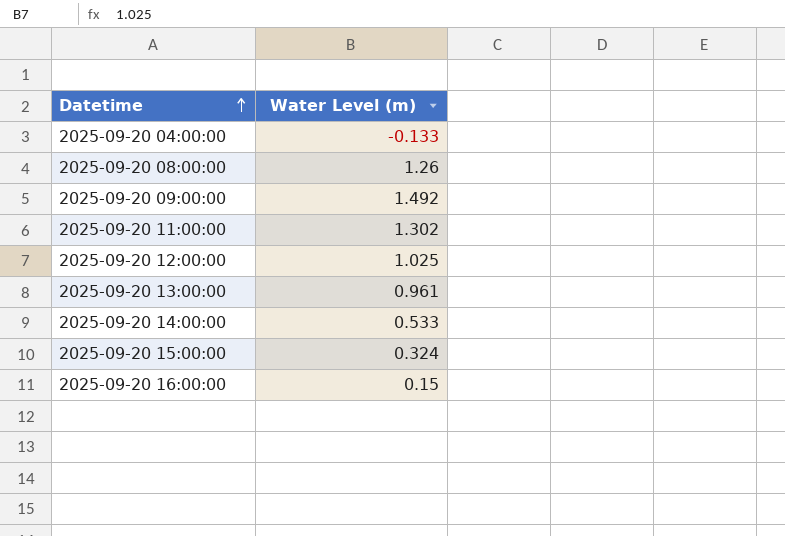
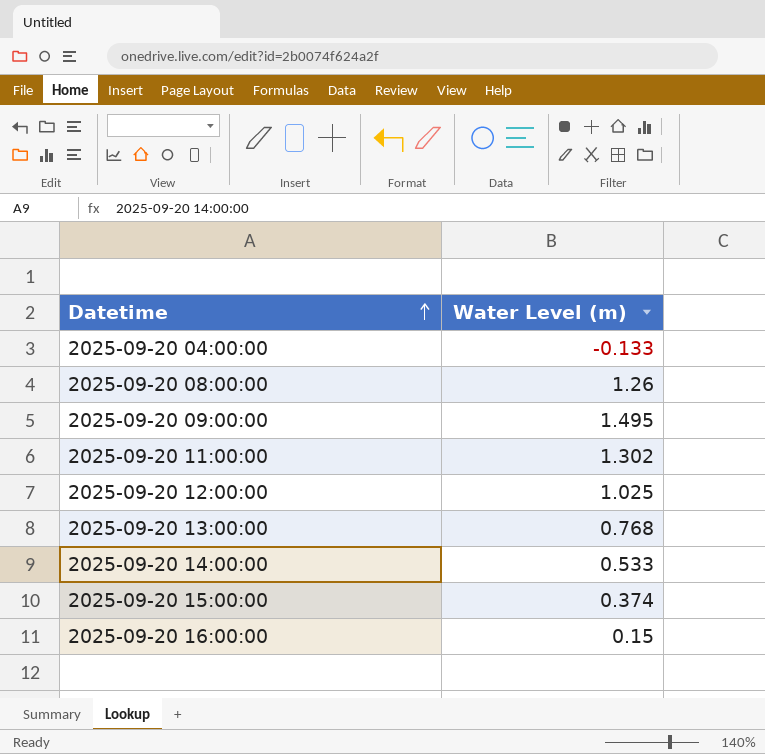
2025-09-20 09:00:00 | Water Level (m): 1.492 -> 1.495
2025-09-20 13:00:00 | Water Level (m): 0.961 -> 0.768
2025-09-20 15:00:00 | Water Level (m): 0.324 -> 0.374

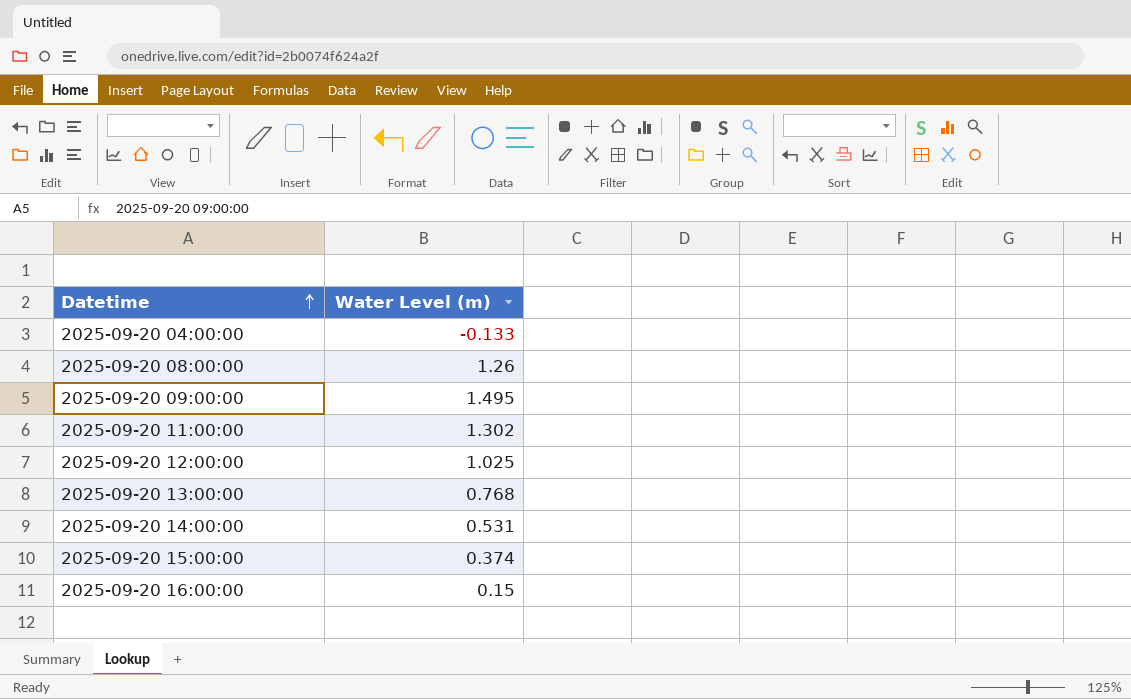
2025-09-20 14:00:00 | Water Level (m): 0.533 -> 0.531

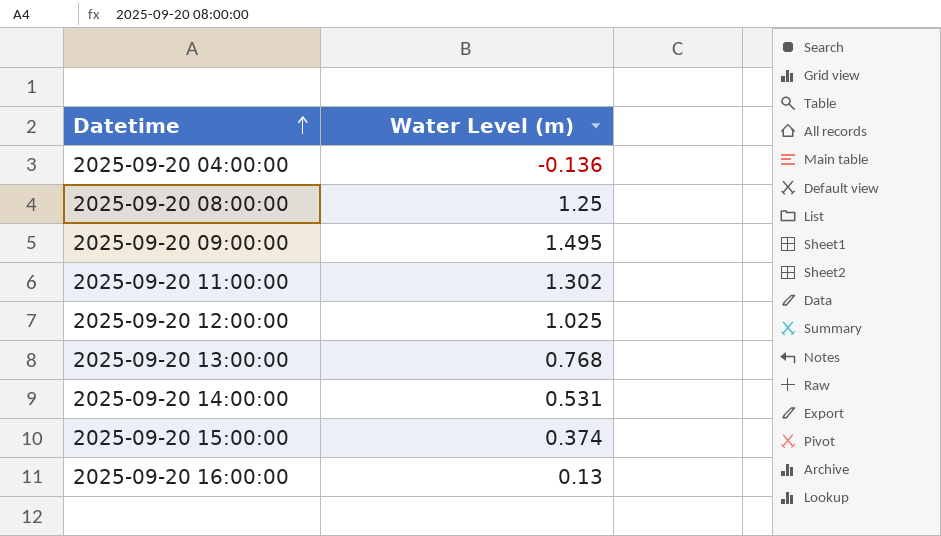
2025-09-20 04:00:00 | Water Level (m): -0.133 -> -0.136
2025-09-20 08:00:00 | Water Level (m): 1.26 -> 1.25
2025-09-20 16:00:00 | Water Level (m): 0.15 -> 0.13

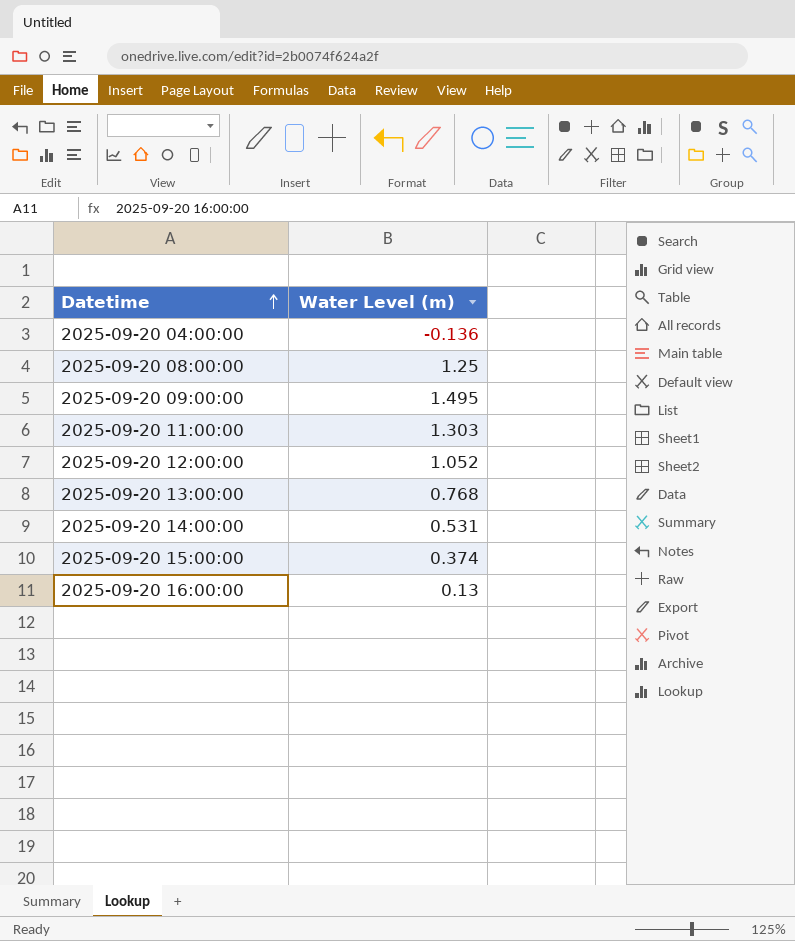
2025-09-20 11:00:00 | Water Level (m): 1.302 -> 1.303
2025-09-20 12:00:00 | Water Level (m): 1.025 -> 1.052

